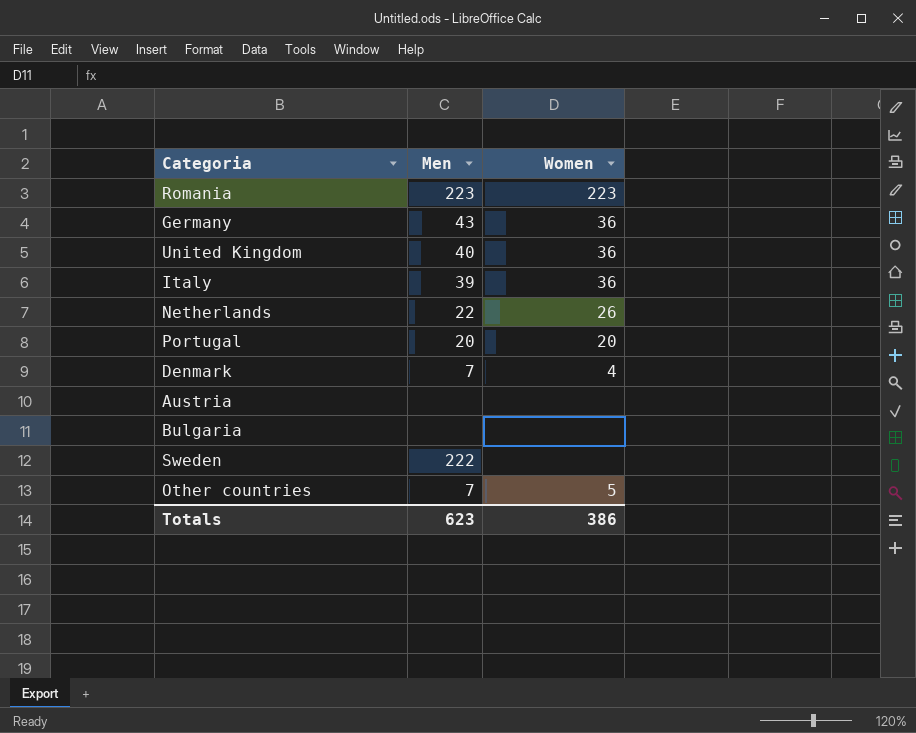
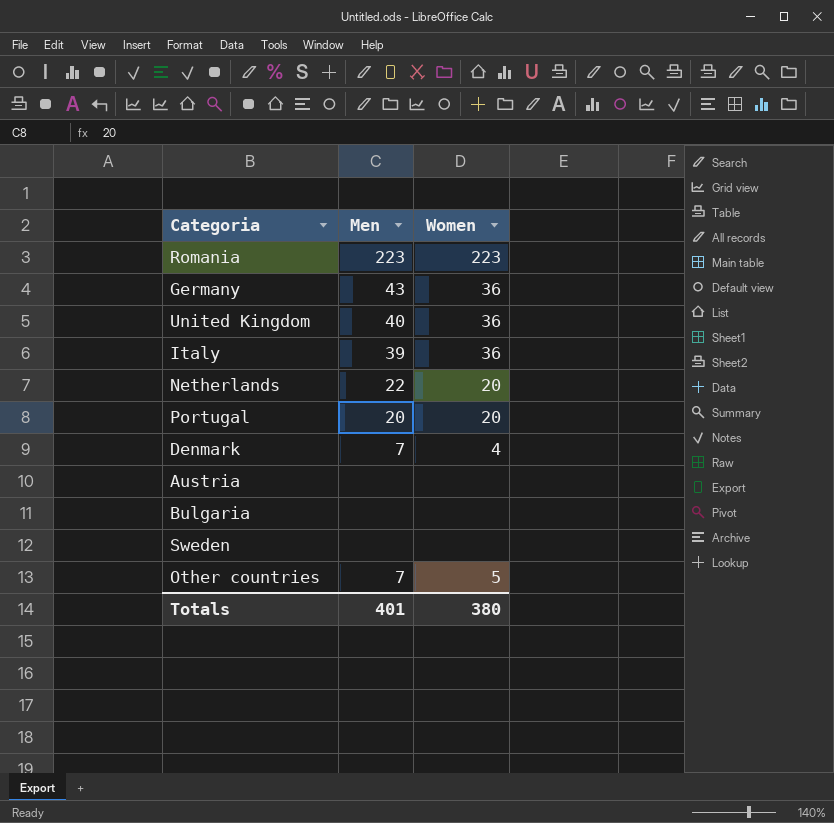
Netherlands | Women: 26 -> 20
Sweden | Men: 222 -> none
Totals | Men: 623 -> 401
Totals | Women: 386 -> 380

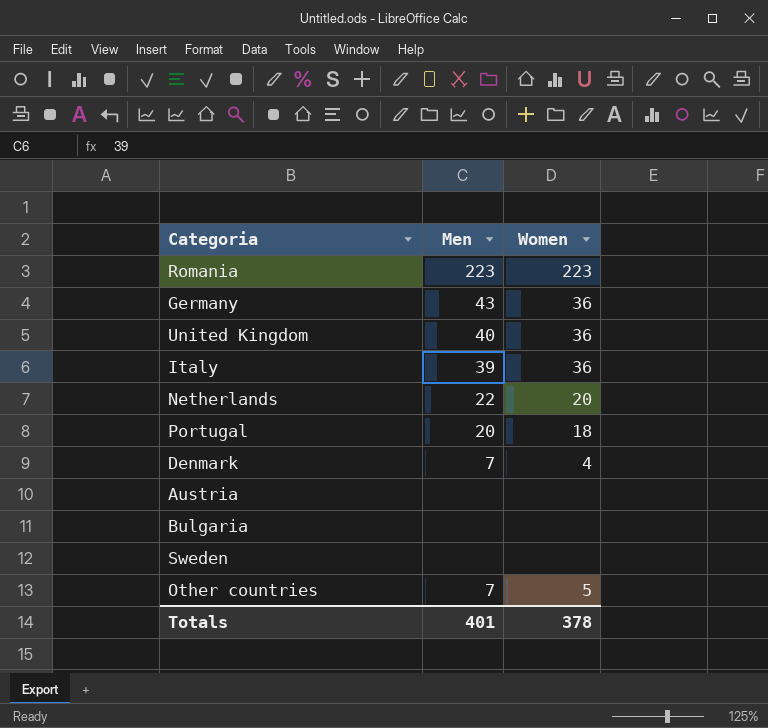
Portugal | Women: 20 -> 18
Totals | Women: 380 -> 378

